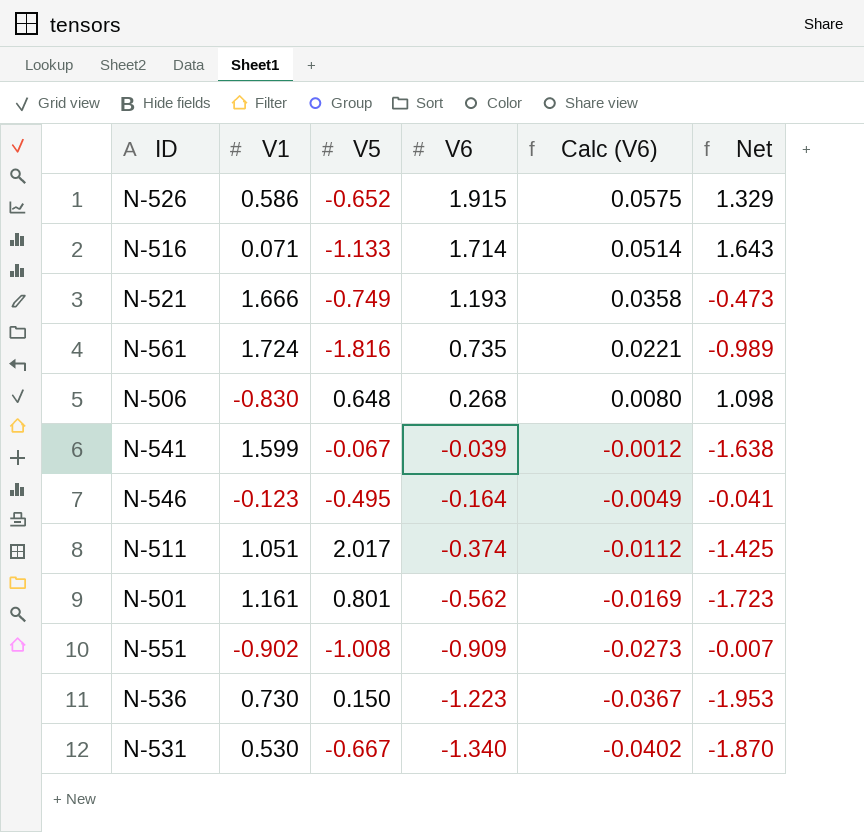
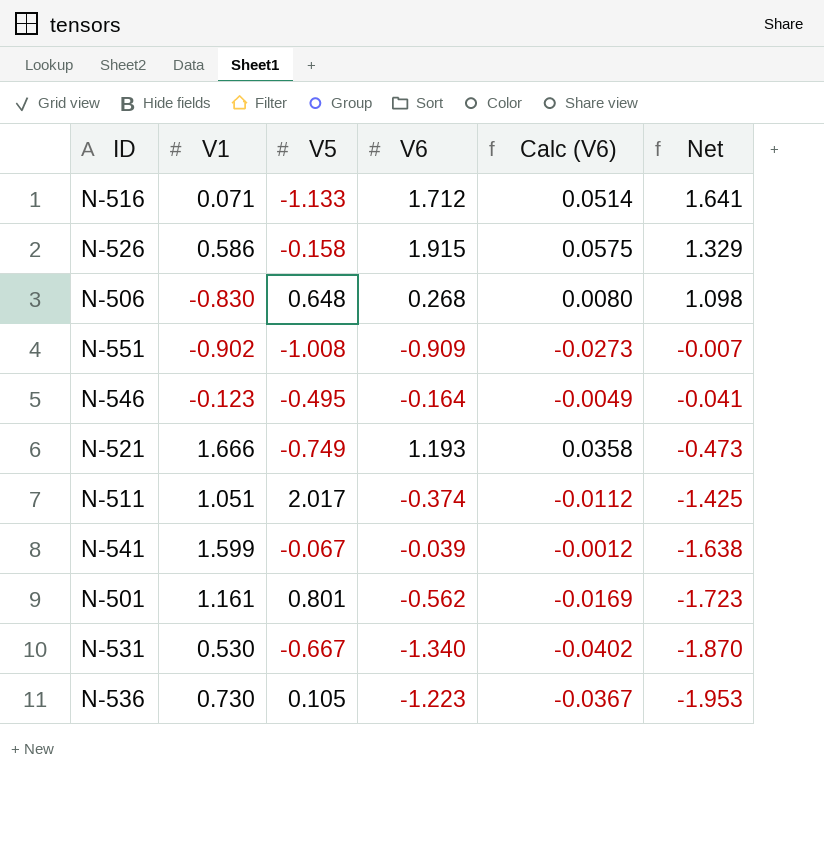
row order: V6 descending -> Net descending
row N-561: 1.724 | -1.816 | 0.735 | 0.0221 | -0.989 -> none
N-516 | V6: 1.714 -> 1.712
N-516 | Net: 1.643 -> 1.641
N-526 | V5: -0.652 -> -0.158
N-536 | V5: 0.150 -> 0.105

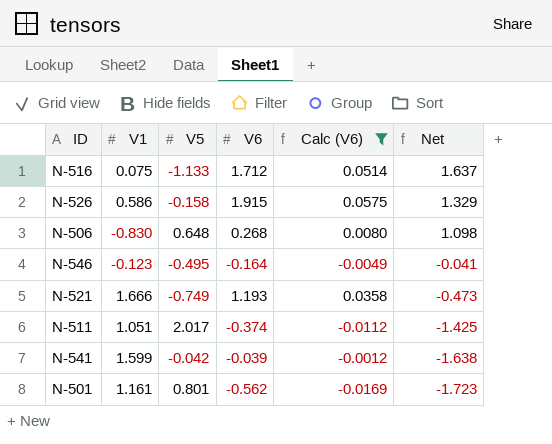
filter: none -> Calc (V6) >= -0.0169
N-516 | V1: 0.071 -> 0.075
N-516 | Net: 1.641 -> 1.637
N-541 | V5: -0.067 -> -0.042

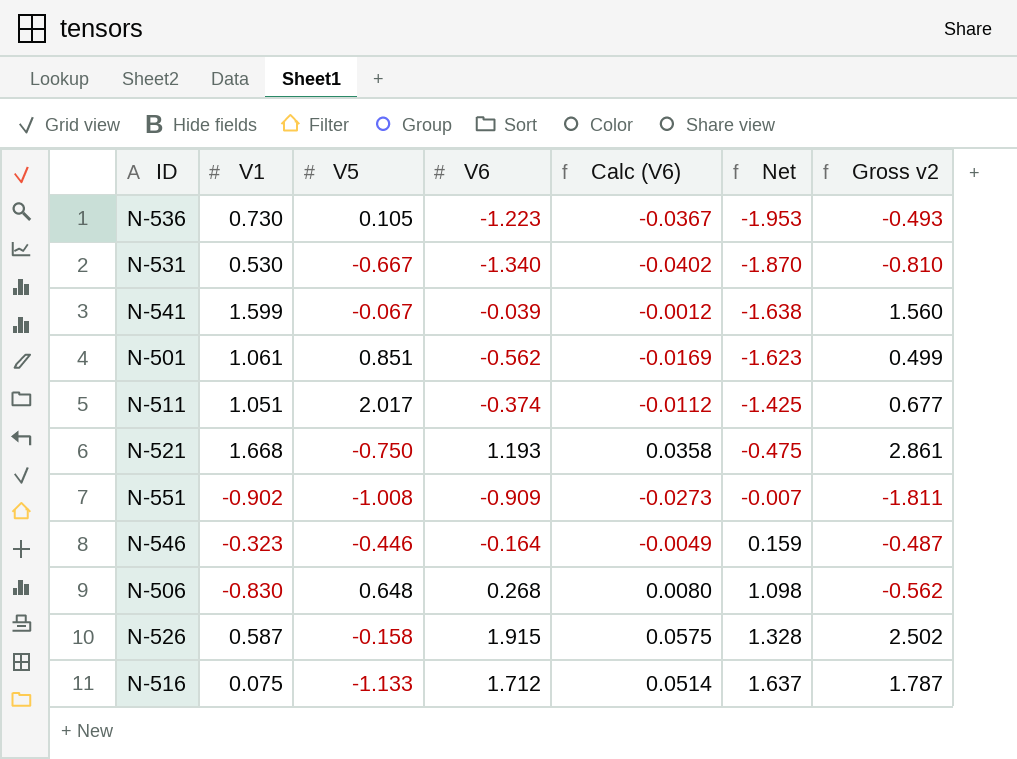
filter: Calc (V6) >= -0.0169 -> none
row order: Net descending -> Net ascending
column Gross v2 | formula: none -> [V1] + [V6]
N-541 | V5: -0.042 -> -0.067
N-501 | V1: 1.161 -> 1.061
N-501 | V5: 0.801 -> 0.851
N-501 | Net: -1.723 -> -1.623
N-521 | V1: 1.666 -> 1.668
N-521 | V5: -0.749 -> -0.750
N-521 | Net: -0.473 -> -0.475
N-546 | V1: -0.123 -> -0.323
N-546 | V5: -0.495 -> -0.446
N-546 | Net: -0.041 -> 0.159
N-526 | V1: 0.586 -> 0.587
N-526 | Net: 1.329 -> 1.328

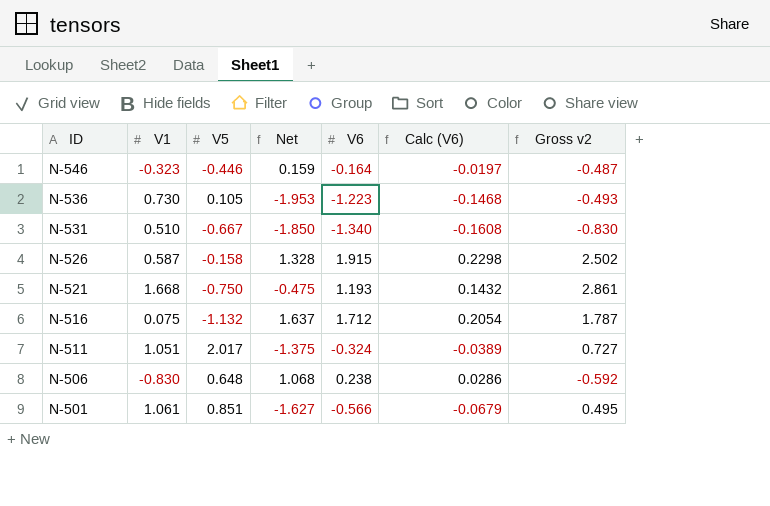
row order: Net ascending -> ID descending
column Net | position: 6 -> 4
column Calc (V6) | formula: [V6] * 0.03 -> [V6] * 0.12
row N-541: 1.599 | -0.067 | -0.039 | -0.0012 | -1.638 | 1.560 -> none
row N-551: -0.902 | -1.008 | -0.909 | -0.0273 | -0.007 | -1.811 -> none
N-531 | V1: 0.530 -> 0.510
N-531 | Net: -1.870 -> -1.850
N-531 | Gross v2: -0.810 -> -0.830
N-516 | V5: -1.133 -> -1.132
N-511 | Net: -1.425 -> -1.375
N-511 | V6: -0.374 -> -0.324
N-511 | Gross v2: 0.677 -> 0.727
N-506 | Net: 1.098 -> 1.068
N-506 | V6: 0.268 -> 0.238
N-506 | Gross v2: -0.562 -> -0.592
N-501 | Net: -1.623 -> -1.627
N-501 | V6: -0.562 -> -0.566
N-501 | Gross v2: 0.499 -> 0.495

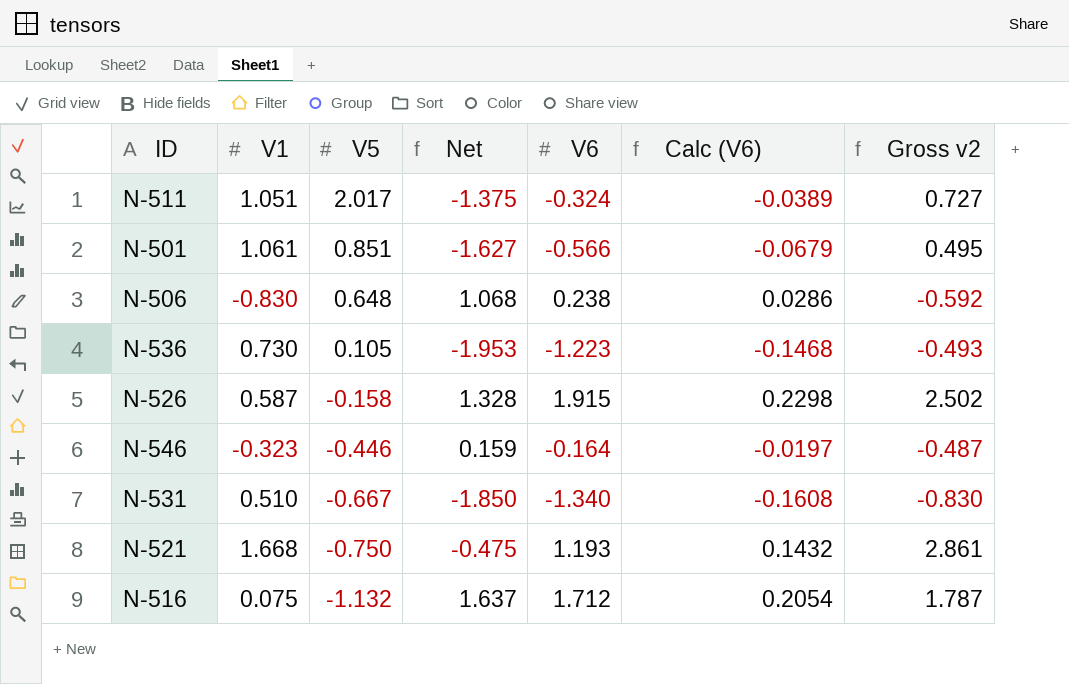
row order: ID descending -> V5 descending

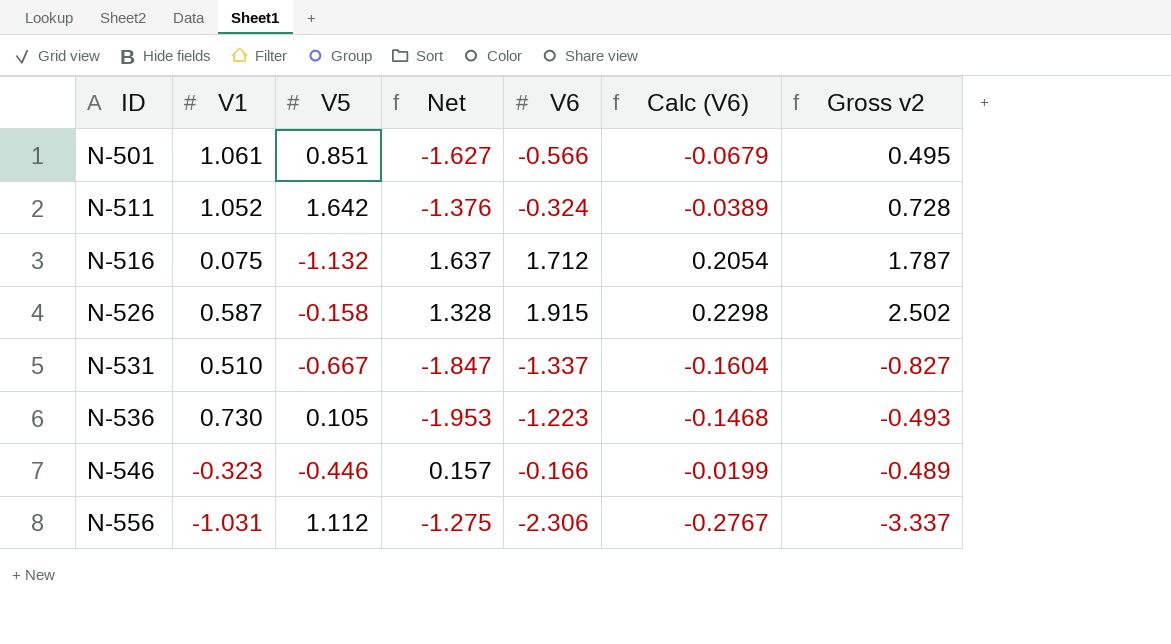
row order: V5 descending -> ID ascending
row N-506: -0.830 | 0.648 | 1.068 | 0.238 | 0.0286 | -0.592 -> none
row N-521: 1.668 | -0.750 | -0.475 | 1.193 | 0.1432 | 2.861 -> none
N-511 | V1: 1.051 -> 1.052
N-511 | V5: 2.017 -> 1.642
N-511 | Net: -1.375 -> -1.376
N-511 | Gross v2: 0.727 -> 0.728
N-531 | Net: -1.850 -> -1.847
N-531 | V6: -1.340 -> -1.337
N-531 | Calc (V6): -0.1608 -> -0.1604
N-531 | Gross v2: -0.830 -> -0.827
N-546 | Net: 0.159 -> 0.157
N-546 | V6: -0.164 -> -0.166
N-546 | Calc (V6): -0.0197 -> -0.0199
N-546 | Gross v2: -0.487 -> -0.489
row N-556: none -> -1.031 | 1.112 | -1.275 | -2.306 | -0.2767 | -3.337

